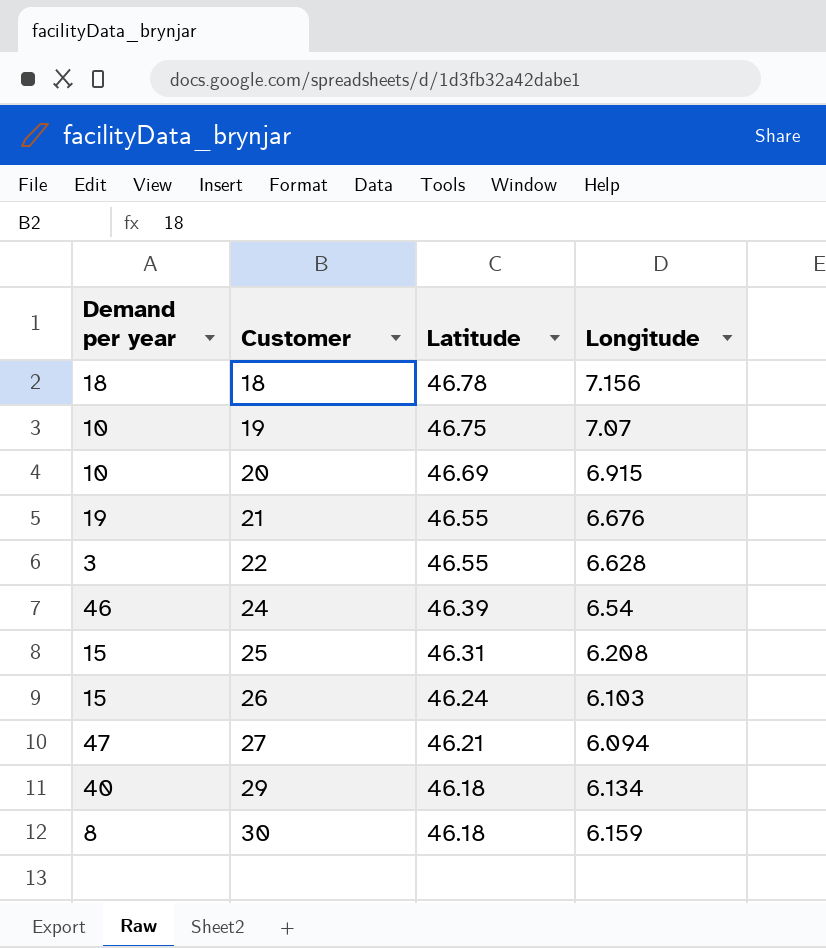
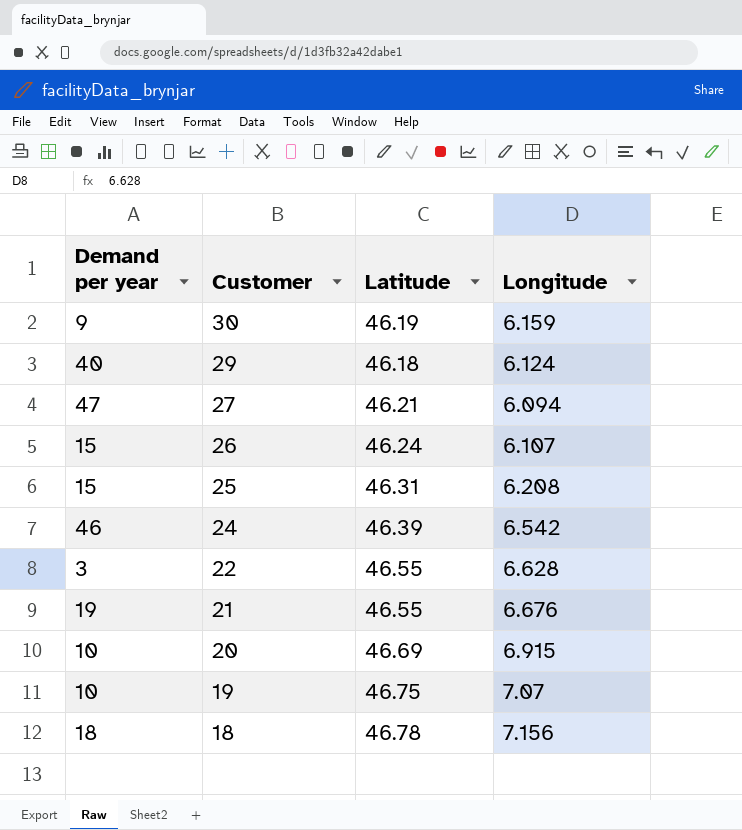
row order: Customer ascending -> Customer descending
30 | Demand per year: 8 -> 9
30 | Latitude: 46.18 -> 46.19
29 | Longitude: 6.134 -> 6.124
26 | Longitude: 6.103 -> 6.107
24 | Longitude: 6.54 -> 6.542

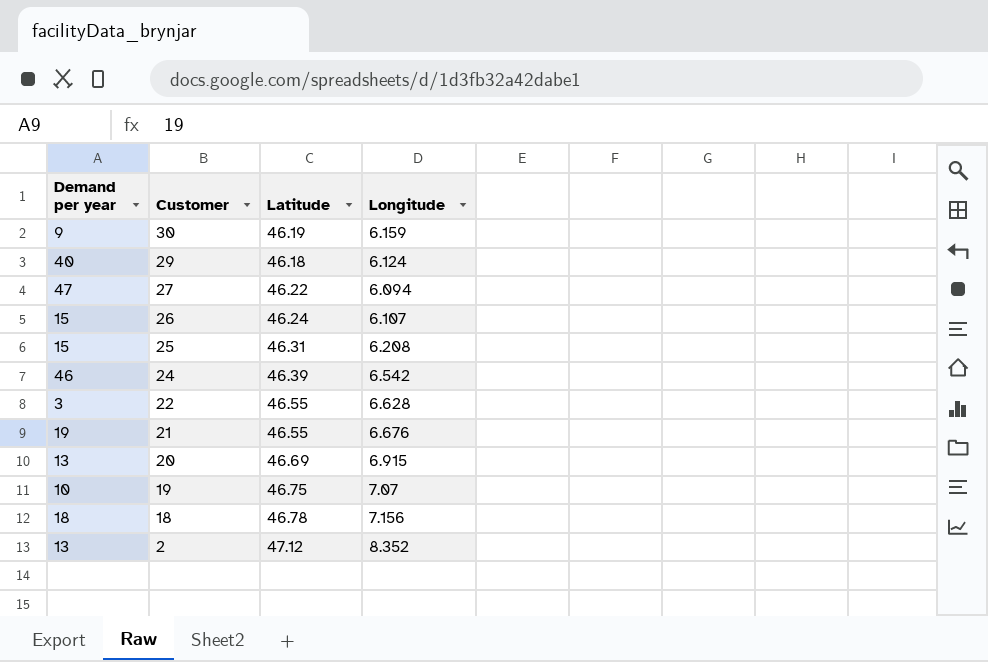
27 | Latitude: 46.21 -> 46.22
20 | Demand per year: 10 -> 13
row 2: none -> 13 | 47.12 | 8.352

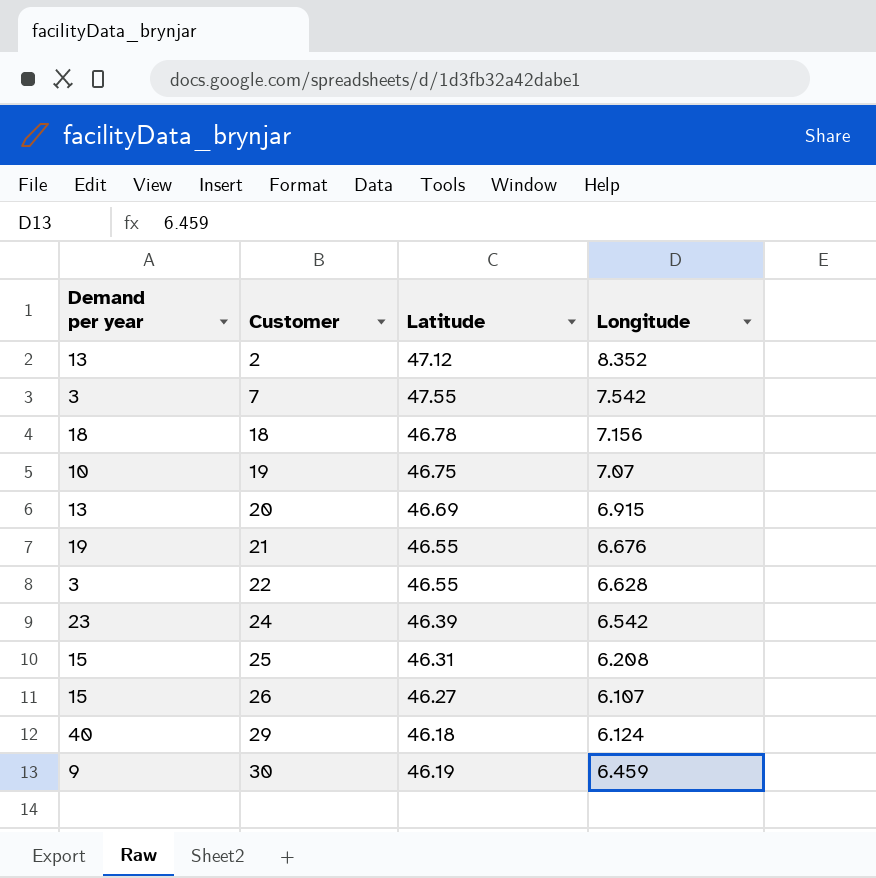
row order: Customer descending -> Customer ascending
row 27: 47 | 46.22 | 6.094 -> none
row 7: none -> 3 | 47.55 | 7.542
24 | Demand per year: 46 -> 23
26 | Latitude: 46.24 -> 46.27
30 | Longitude: 6.159 -> 6.459

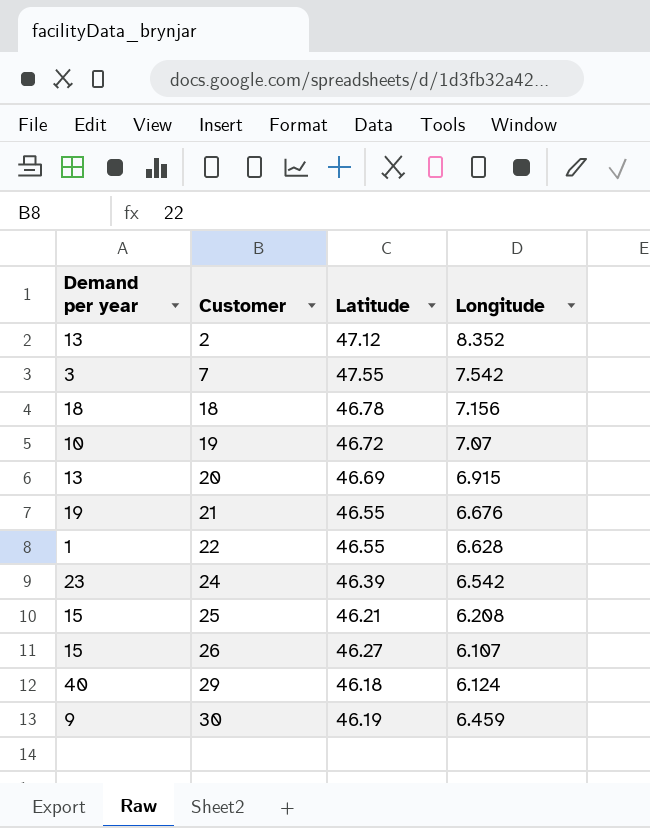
19 | Latitude: 46.75 -> 46.72
22 | Demand per year: 3 -> 1
25 | Latitude: 46.31 -> 46.21

